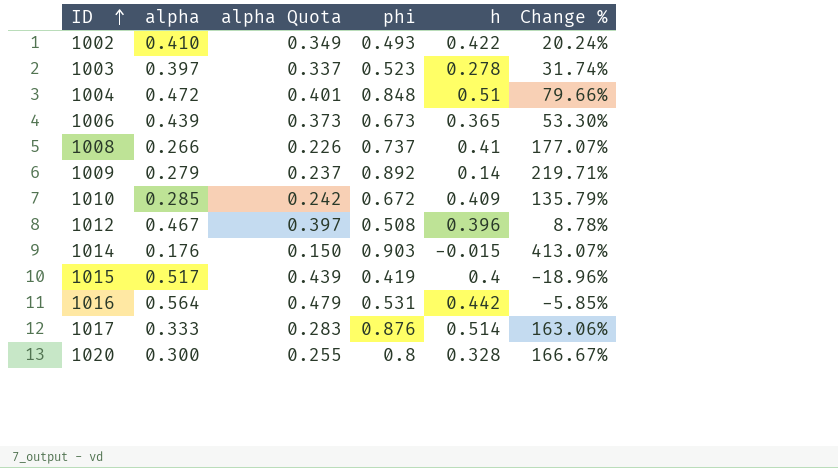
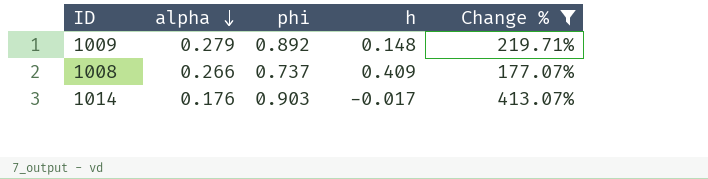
filter: none -> Change % >= 177.07%
row order: ID ascending -> alpha descending
column alpha Quota | formula: [alpha] * 0.85 -> none
1009 | h: 0.14 -> 0.148
1008 | h: 0.41 -> 0.409
1014 | h: -0.015 -> -0.017

